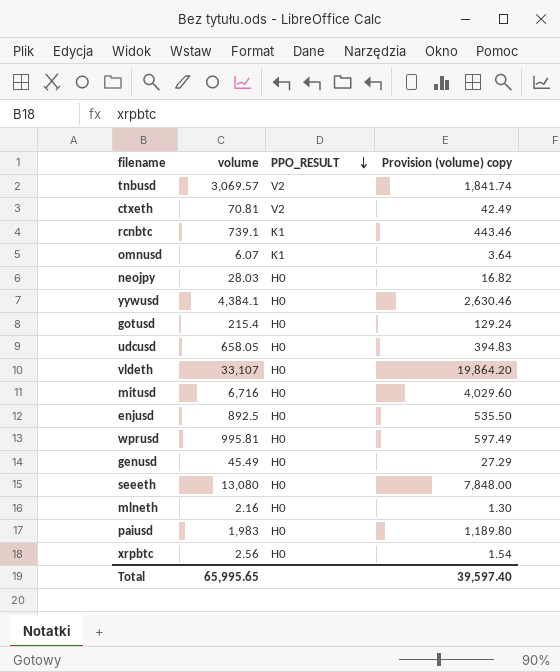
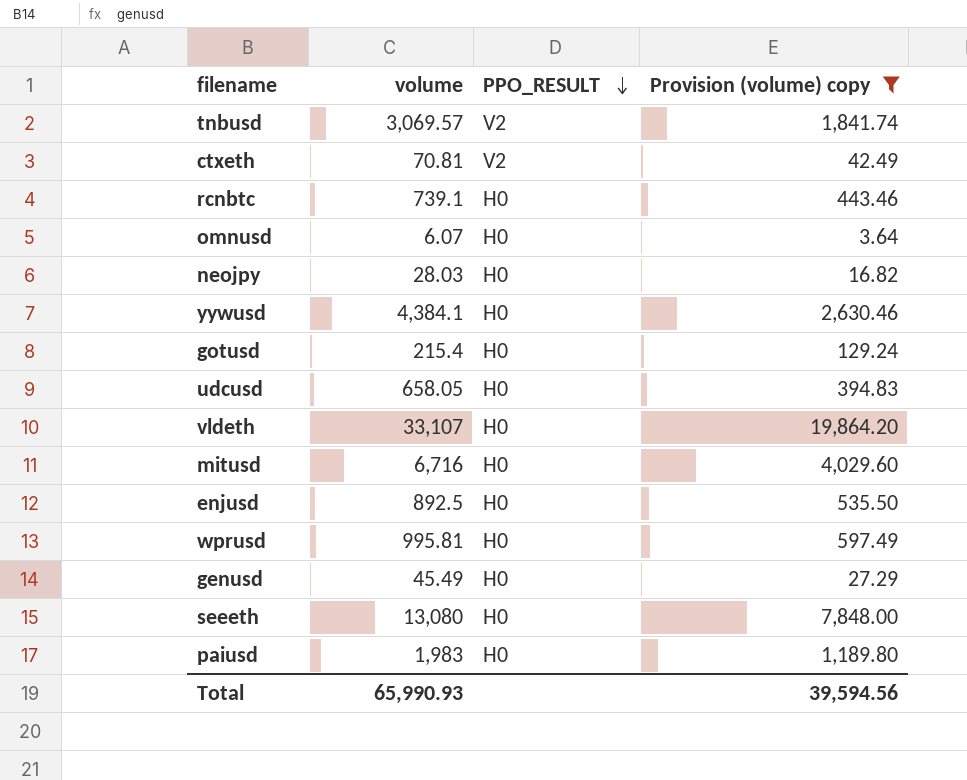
filter: none -> Provision (volume) copy >= 3.64
rcnbtc | PPO_RESULT: K1 -> H0
omnusd | PPO_RESULT: K1 -> H0
Total | volume: 65,995.65 -> 65,990.93
Total | Provision (volume) copy: 39,597.40 -> 39,594.56

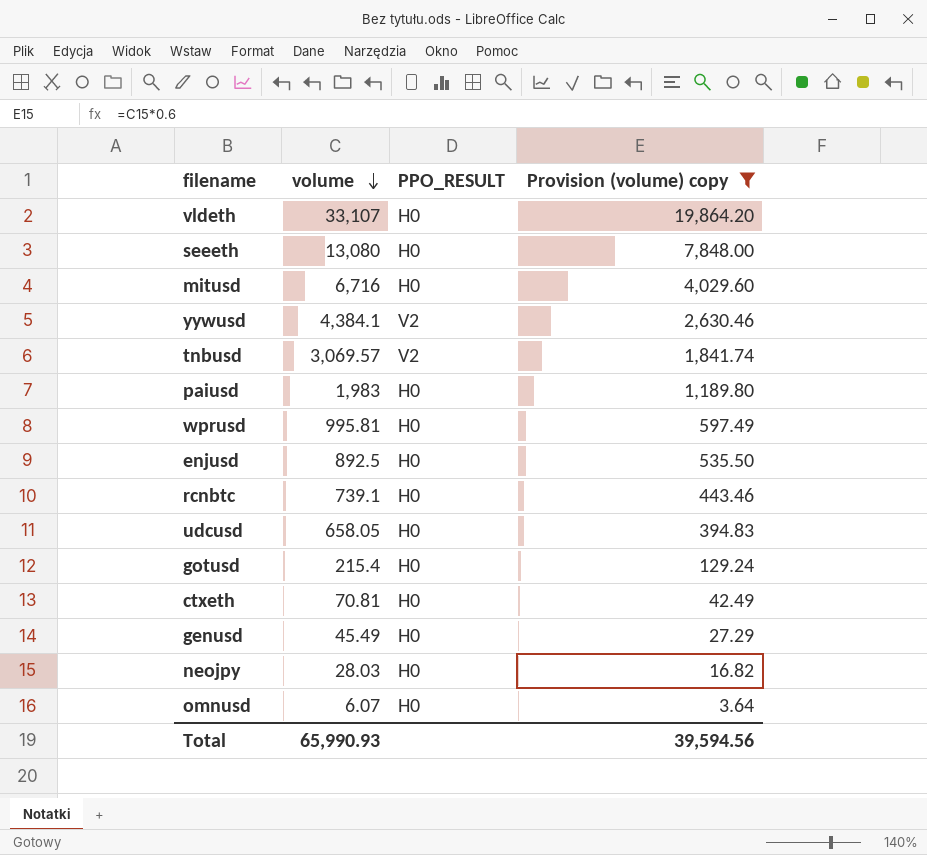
row order: PPO_RESULT descending -> volume descending
yywusd | PPO_RESULT: H0 -> V2
ctxeth | PPO_RESULT: V2 -> H0

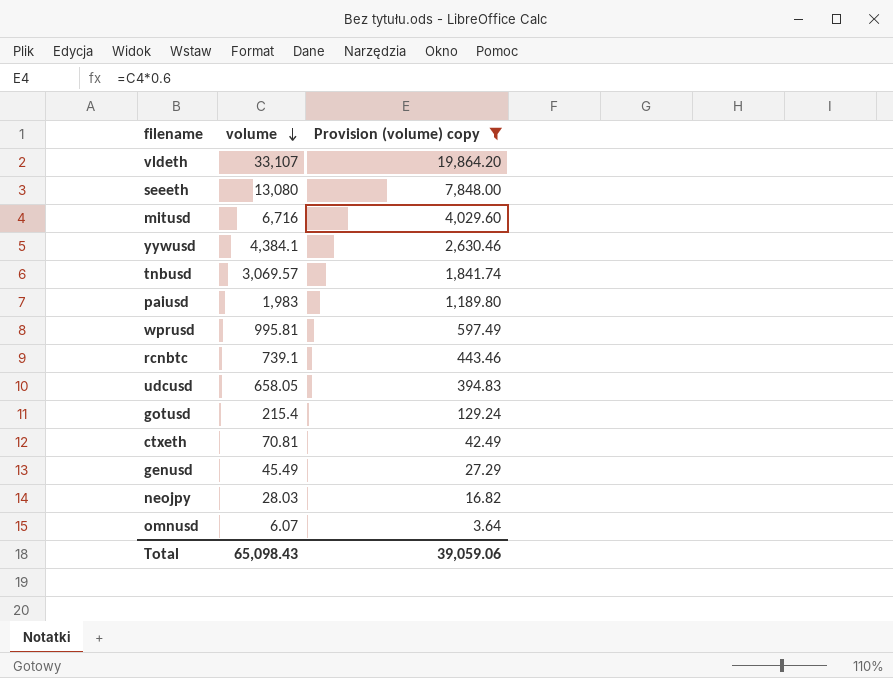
column PPO_RESULT | position: 3 -> none
row enjusd: 892.5 | H0 | 535.50 -> none
Total | volume: 65,990.93 -> 65,098.43
Total | Provision (volume) copy: 39,594.56 -> 39,059.06

